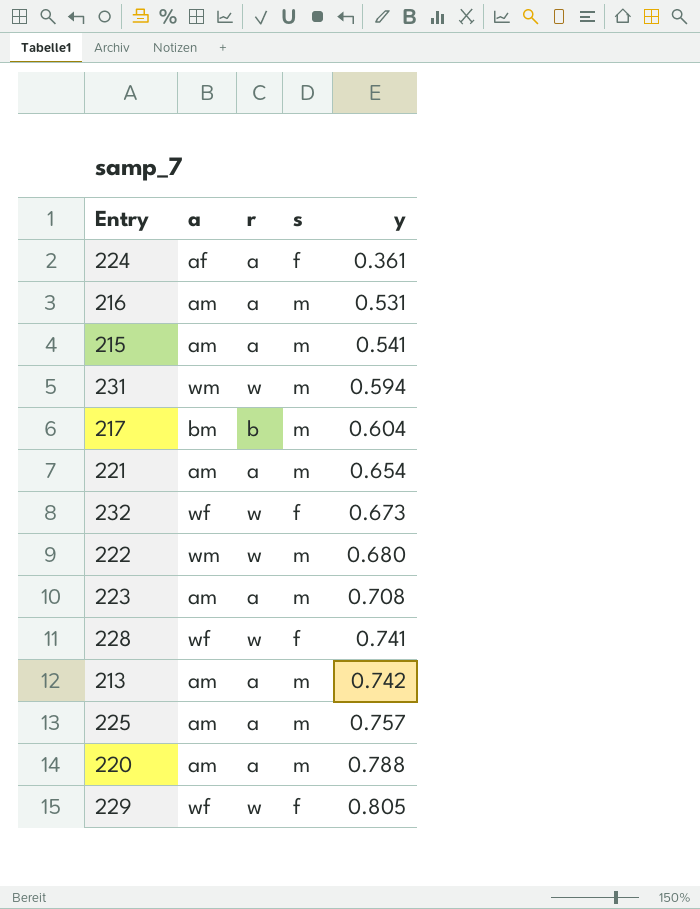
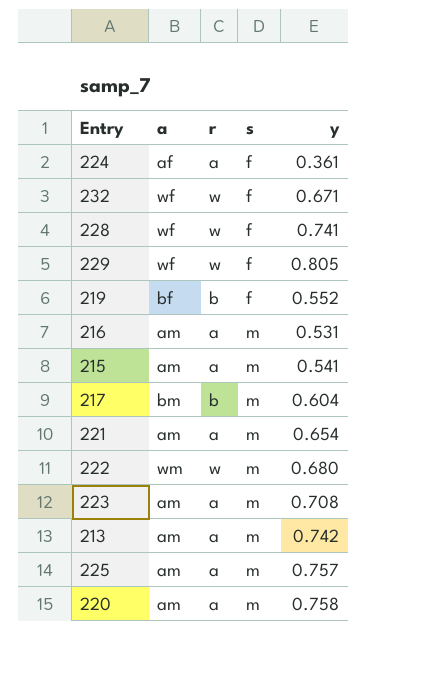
row order: y ascending -> s ascending
row 231: wm | w | m | 0.594 -> none
232 | y: 0.673 -> 0.671
row 219: none -> bf | b | f | 0.552
220 | y: 0.788 -> 0.758

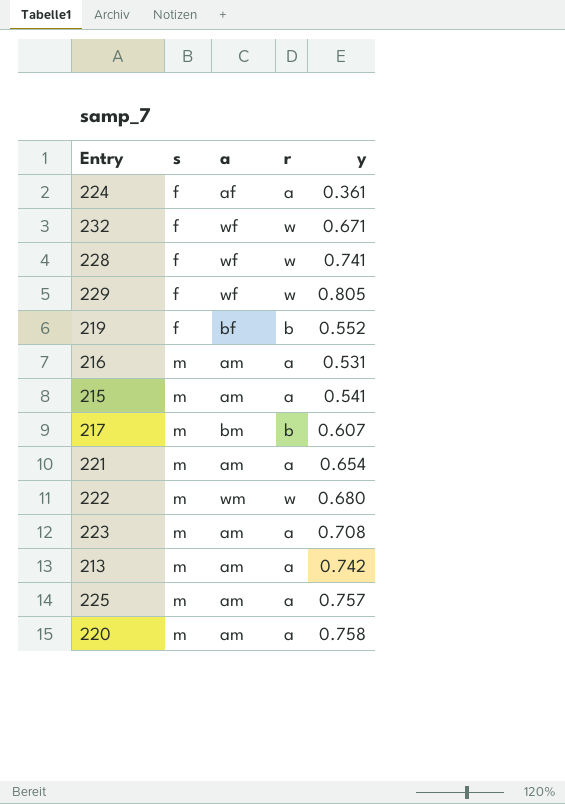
column s | position: 4 -> 2
217 | y: 0.604 -> 0.607

